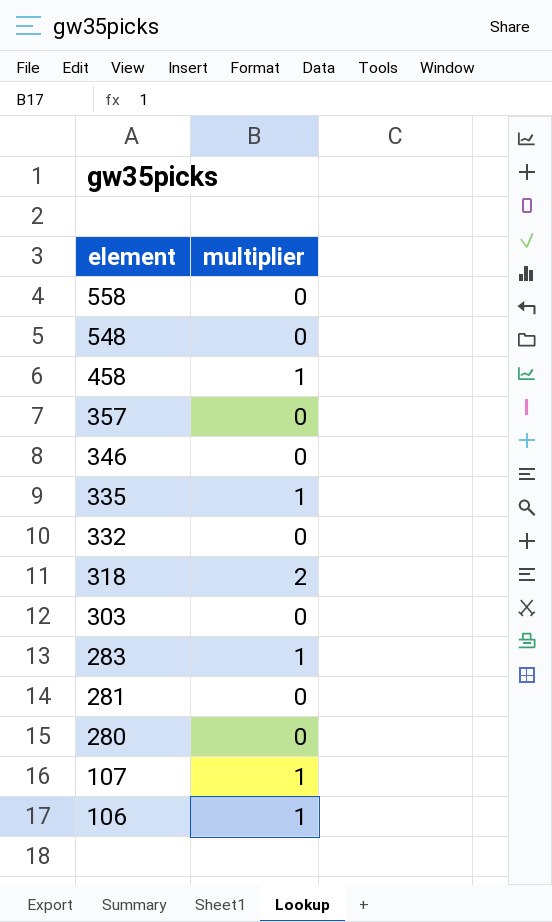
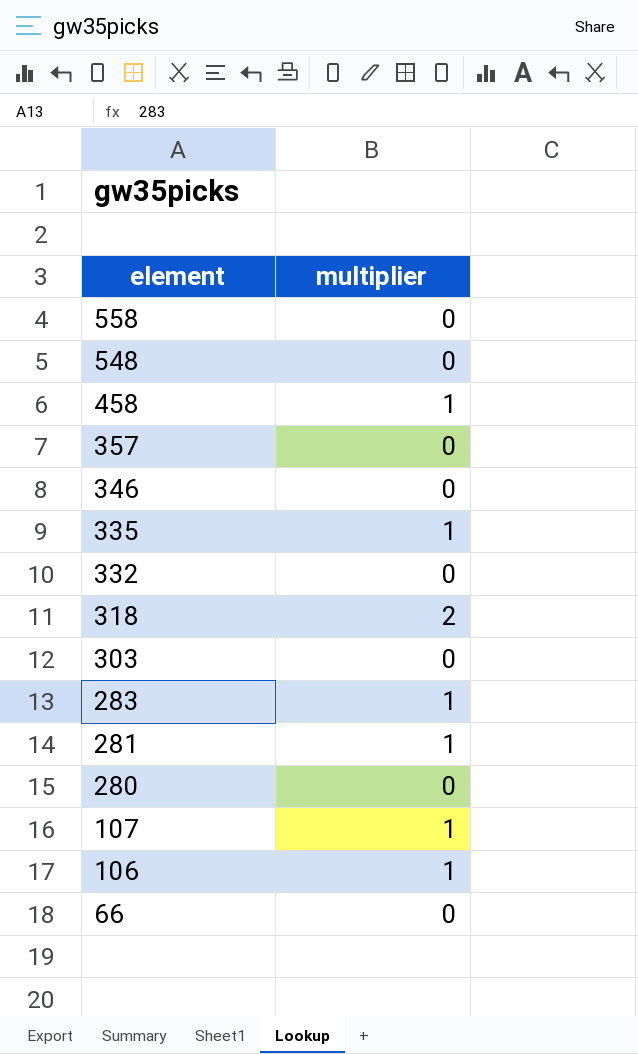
281 | multiplier: 0 -> 1
row 66: none -> 0

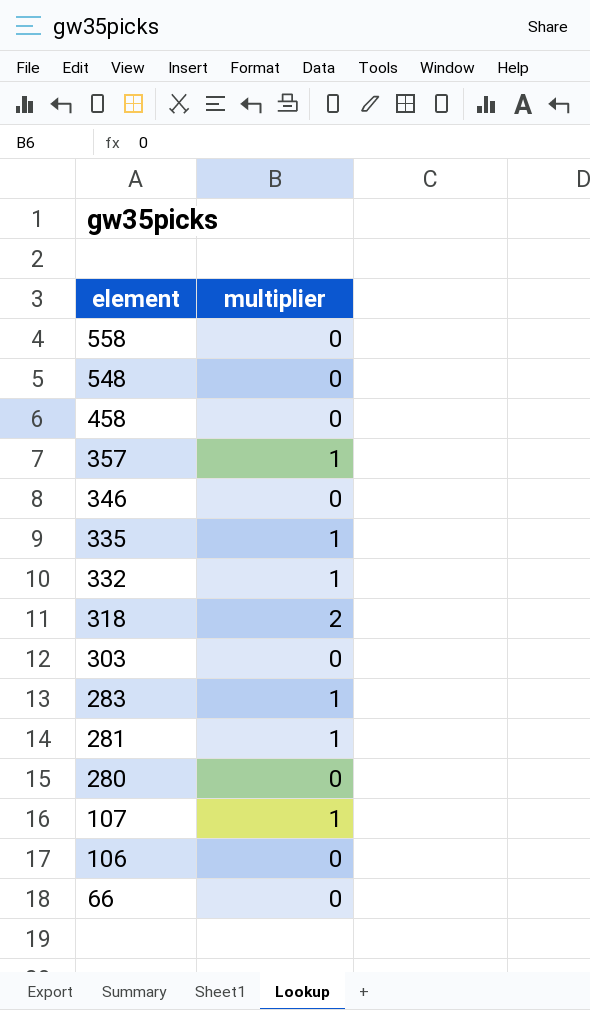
458 | multiplier: 1 -> 0
357 | multiplier: 0 -> 1
332 | multiplier: 0 -> 1
106 | multiplier: 1 -> 0

